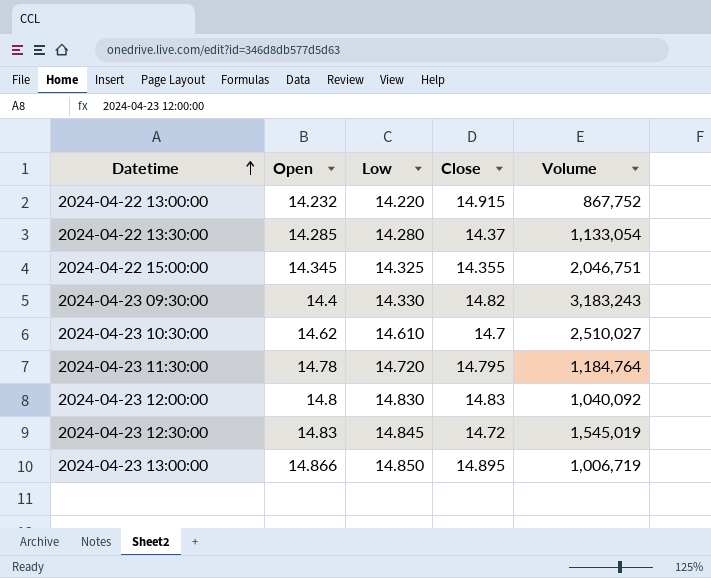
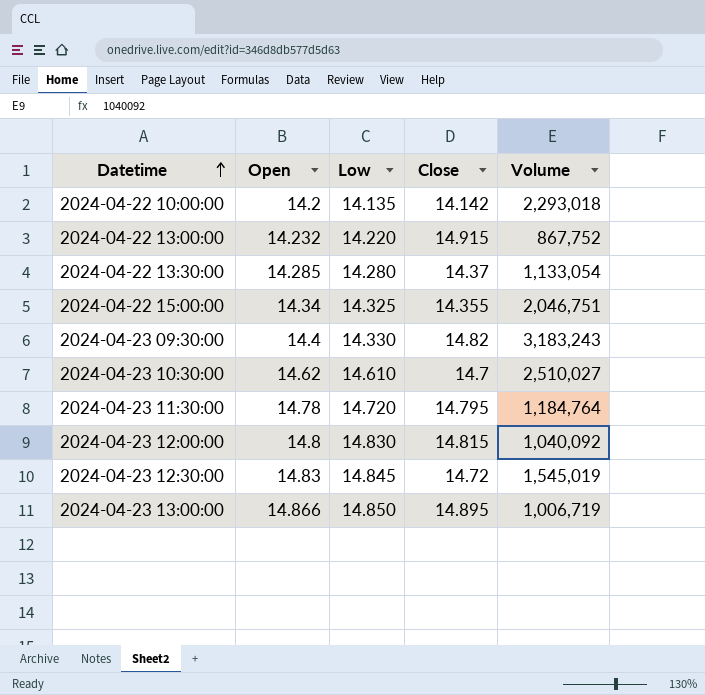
row 2024-04-22 10:00:00: none -> 14.2 | 14.135 | 14.142 | 2,293,018
2024-04-22 15:00:00 | Open: 14.345 -> 14.34
2024-04-23 12:00:00 | Close: 14.83 -> 14.815

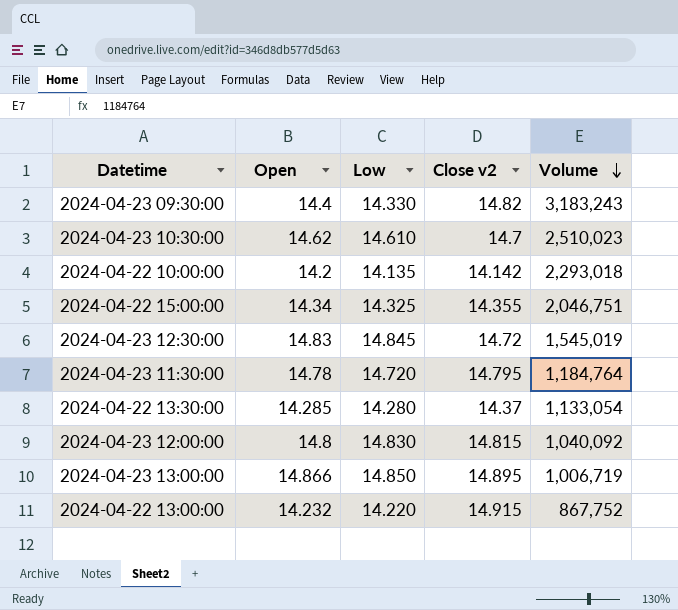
row order: Datetime ascending -> Volume descending
column name: Close -> Close v2
2024-04-23 10:30:00 | Volume: 2,510,027 -> 2,510,023

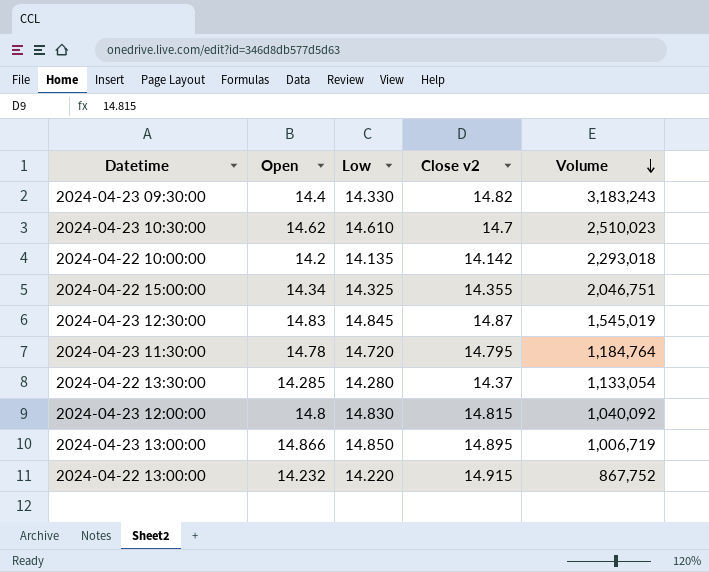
2024-04-23 12:30:00 | Close v2: 14.72 -> 14.87

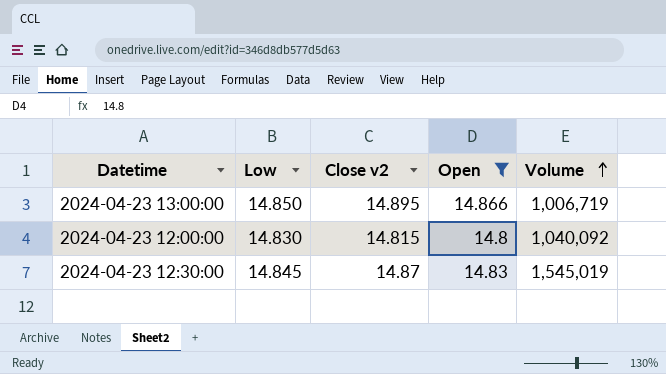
filter: none -> Open >= 14.8
row order: Volume descending -> Volume ascending
column Open | position: 2 -> 4

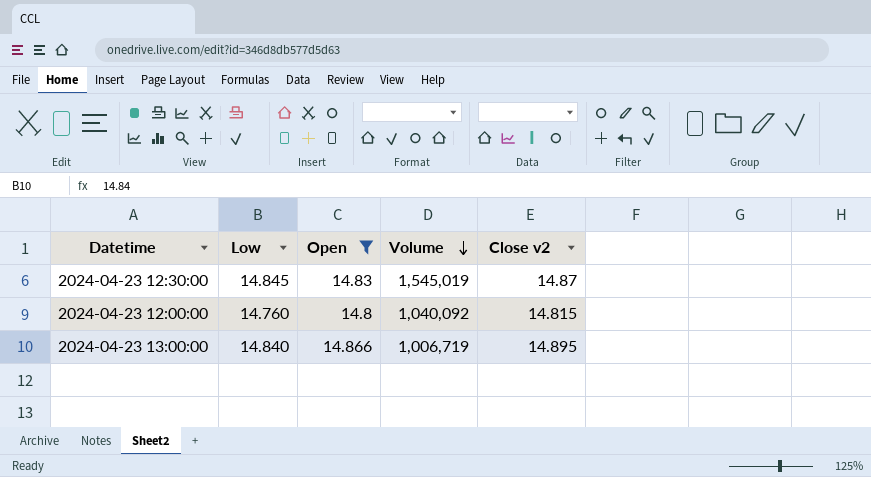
row order: Volume ascending -> Volume descending
column Close v2 | position: 3 -> 5
2024-04-23 12:00:00 | Low: 14.830 -> 14.760
2024-04-23 13:00:00 | Low: 14.850 -> 14.840

